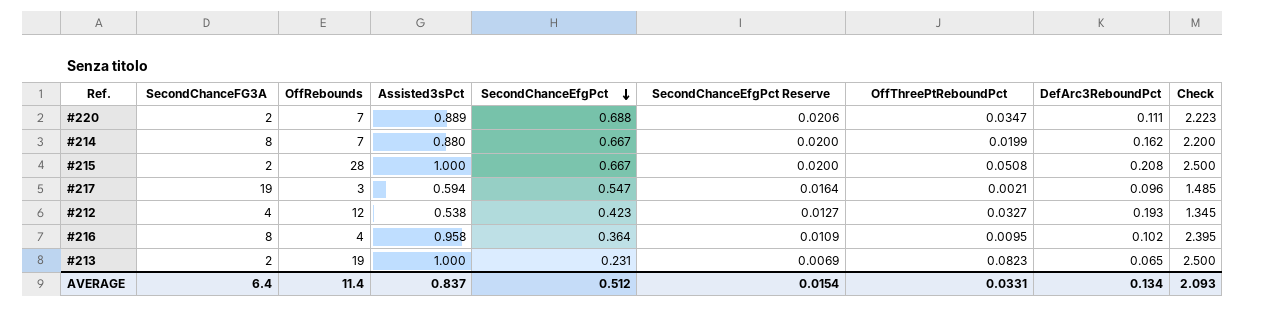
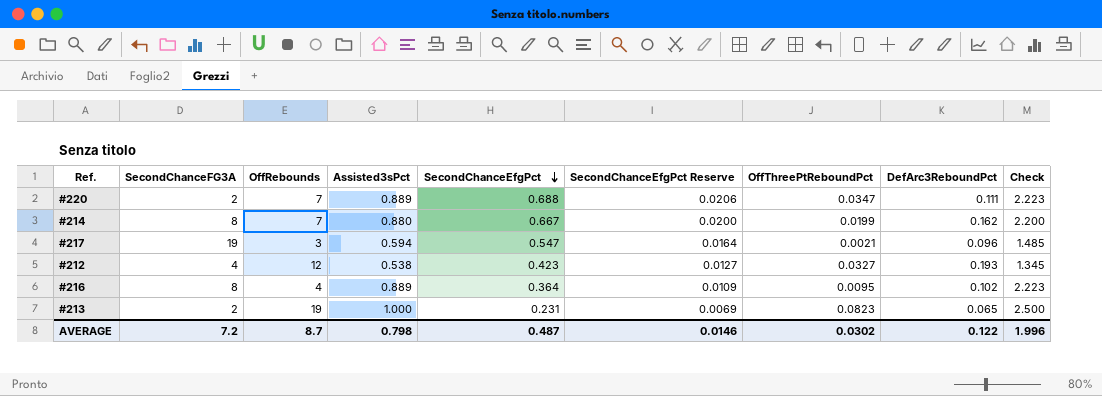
row #215: 2 | 28 | 1.000 | 0.667 | 0.0200 | 0.0508 | 0.208 | 2.500 -> none
#216 | Assisted3sPct: 0.958 -> 0.889
#216 | Check: 2.395 -> 2.223
AVERAGE | SecondChanceFG3A: 6.4 -> 7.2
AVERAGE | OffRebounds: 11.4 -> 8.7
AVERAGE | Assisted3sPct: 0.837 -> 0.798
AVERAGE | SecondChanceEfgPct: 0.512 -> 0.487
AVERAGE | SecondChanceEfgPct Reserve: 0.0154 -> 0.0146
AVERAGE | OffThreePtReboundPct: 0.0331 -> 0.0302
AVERAGE | DefArc3ReboundPct: 0.134 -> 0.122
AVERAGE | Check: 2.093 -> 1.996

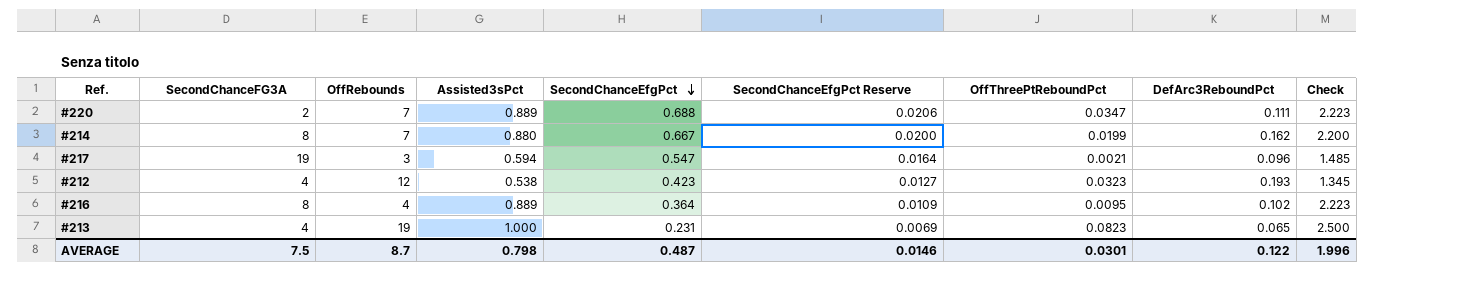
#212 | OffThreePtReboundPct: 0.0327 -> 0.0323
#213 | SecondChanceFG3A: 2 -> 4
AVERAGE | SecondChanceFG3A: 7.2 -> 7.5
AVERAGE | OffThreePtReboundPct: 0.0302 -> 0.0301

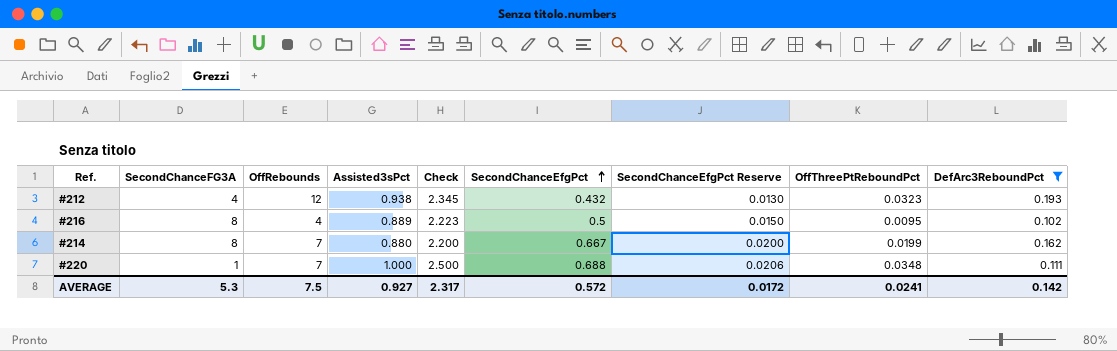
filter: none -> DefArc3ReboundPct >= 0.102
row order: SecondChanceEfgPct descending -> SecondChanceEfgPct ascending
column Check | position: 9 -> 5
#212 | Assisted3sPct: 0.538 -> 0.938
#212 | Check: 1.345 -> 2.345
#212 | SecondChanceEfgPct: 0.423 -> 0.432
#212 | SecondChanceEfgPct Reserve: 0.0127 -> 0.0130
#216 | SecondChanceEfgPct: 0.364 -> 0.5
#216 | SecondChanceEfgPct Reserve: 0.0109 -> 0.0150
#220 | SecondChanceFG3A: 2 -> 1
#220 | Assisted3sPct: 0.889 -> 1.000
#220 | Check: 2.223 -> 2.500
#220 | OffThreePtReboundPct: 0.0347 -> 0.0348
AVERAGE | SecondChanceFG3A: 7.5 -> 5.3
AVERAGE | OffRebounds: 8.7 -> 7.5
AVERAGE | Assisted3sPct: 0.798 -> 0.927
AVERAGE | Check: 1.996 -> 2.317
AVERAGE | SecondChanceEfgPct: 0.487 -> 0.572
AVERAGE | SecondChanceEfgPct Reserve: 0.0146 -> 0.0172
AVERAGE | OffThreePtReboundPct: 0.0301 -> 0.0241
AVERAGE | DefArc3ReboundPct: 0.122 -> 0.142

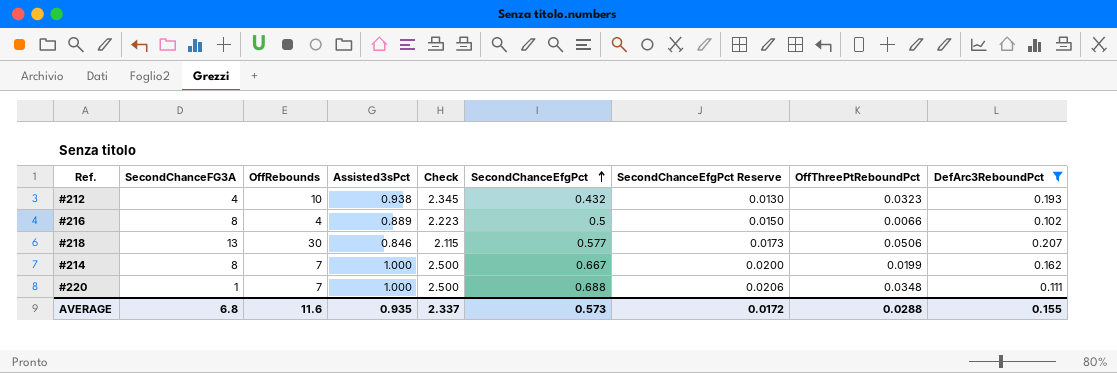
#212 | OffRebounds: 12 -> 10
#216 | OffThreePtReboundPct: 0.0095 -> 0.0066
row #218: none -> 13 | 30 | 0.846 | 2.115 | 0.577 | 0.0173 | 0.0506 | 0.207
#214 | Assisted3sPct: 0.880 -> 1.000
#214 | Check: 2.200 -> 2.500
AVERAGE | SecondChanceFG3A: 5.3 -> 6.8
AVERAGE | OffRebounds: 7.5 -> 11.6
AVERAGE | Assisted3sPct: 0.927 -> 0.935
AVERAGE | Check: 2.317 -> 2.337
AVERAGE | SecondChanceEfgPct: 0.572 -> 0.573
AVERAGE | OffThreePtReboundPct: 0.0241 -> 0.0288
AVERAGE | DefArc3ReboundPct: 0.142 -> 0.155

